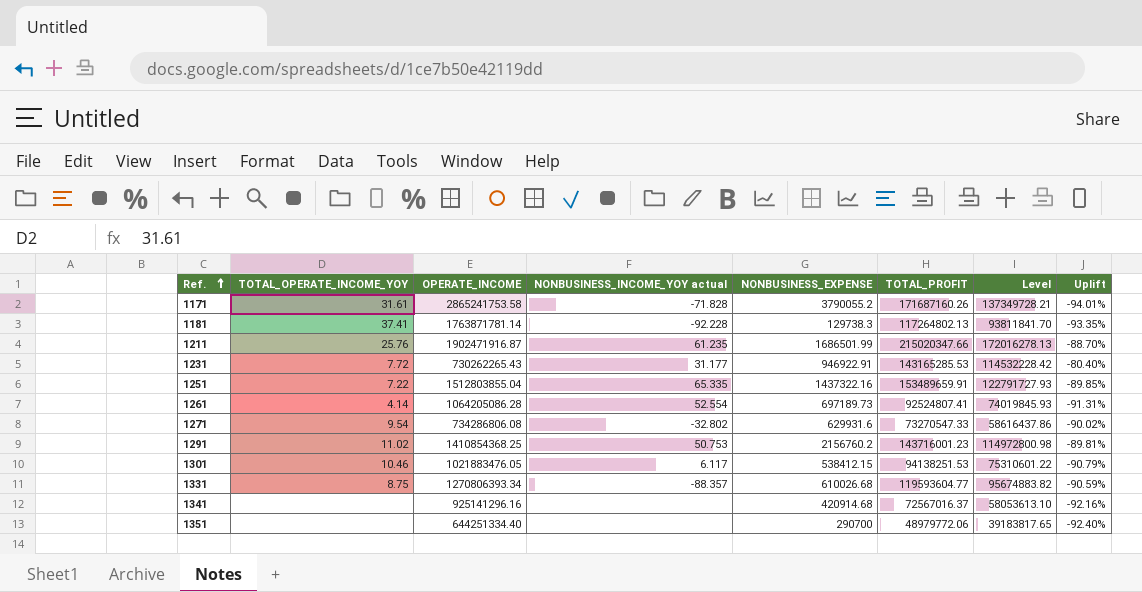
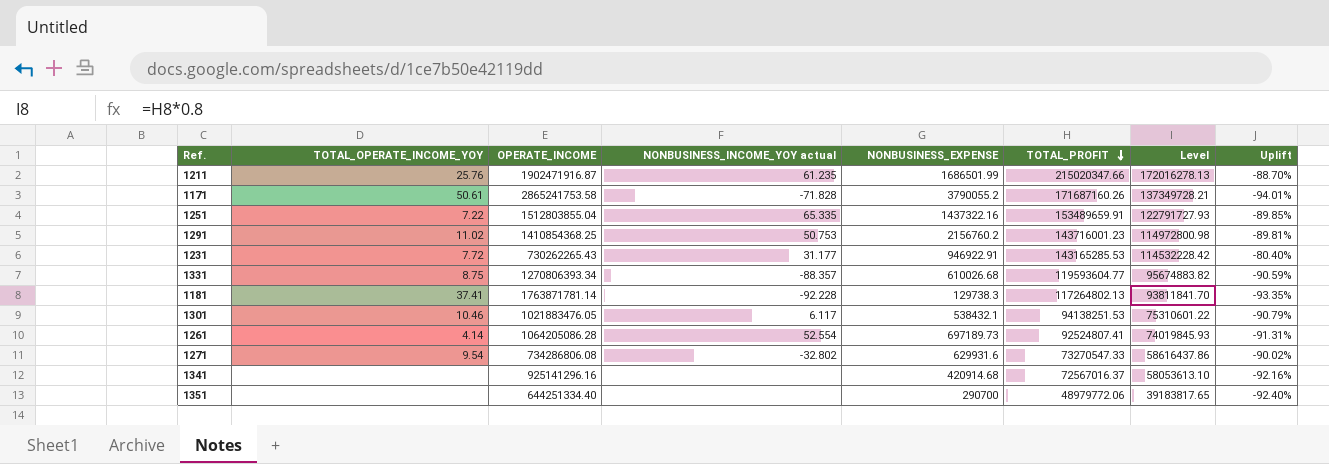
row order: Ref. ascending -> TOTAL_PROFIT descending
1171 | TOTAL_OPERATE_INCOME_YOY: 31.61 -> 50.61
1301 | NONBUSINESS_EXPENSE: 538412.15 -> 538432.1

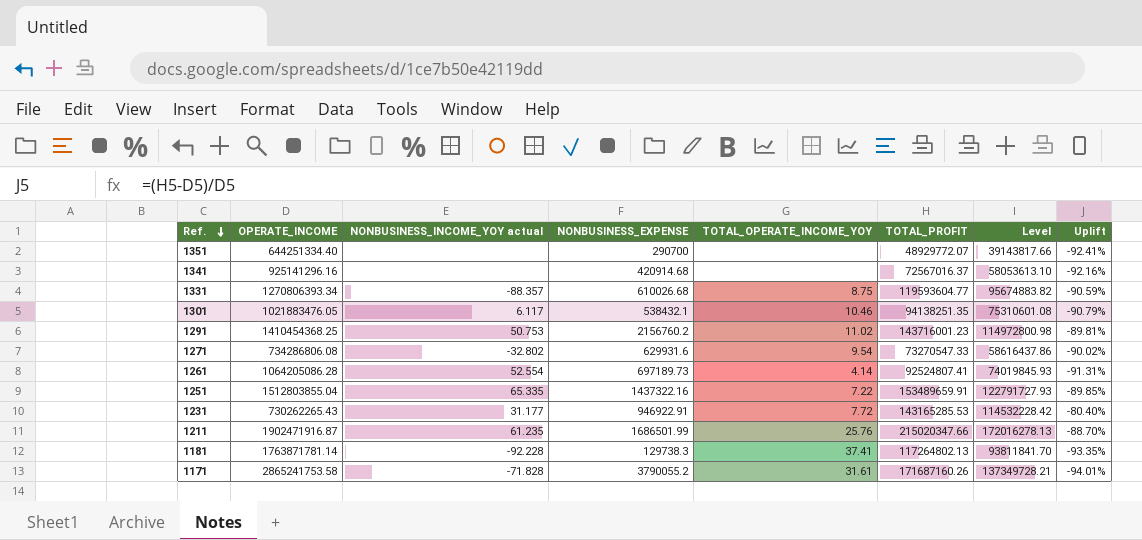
row order: TOTAL_PROFIT descending -> Ref. descending
column TOTAL_OPERATE_INCOME_YOY | position: 2 -> 5
1351 | TOTAL_PROFIT: 48979772.06 -> 48929772.07
1351 | Level: 39183817.65 -> 39143817.66
1351 | Uplift: -92.40% -> -92.41%
1301 | TOTAL_PROFIT: 94138251.53 -> 94138251.35
1301 | Level: 75310601.22 -> 75310601.08
1291 | OPERATE_INCOME: 1410854368.25 -> 1410454368.25
1171 | TOTAL_OPERATE_INCOME_YOY: 50.61 -> 31.61

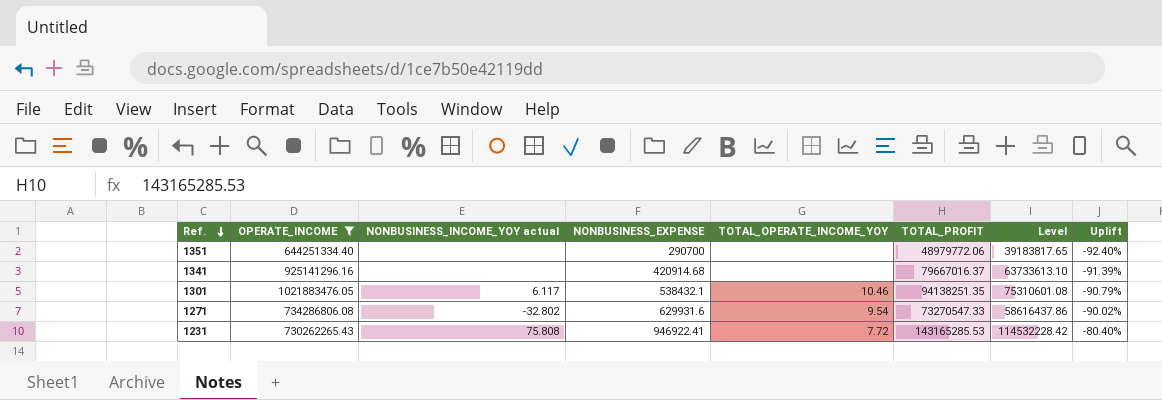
filter: none -> OPERATE_INCOME <= 1021883476.05
1351 | TOTAL_PROFIT: 48929772.07 -> 48979772.06
1351 | Level: 39143817.66 -> 39183817.65
1351 | Uplift: -92.41% -> -92.40%
1341 | TOTAL_PROFIT: 72567016.37 -> 79667016.37
1341 | Level: 58053613.10 -> 63733613.10
1341 | Uplift: -92.16% -> -91.39%
1231 | NONBUSINESS_INCOME_YOY actual: 31.177 -> 75.808
1231 | NONBUSINESS_EXPENSE: 946922.91 -> 946922.41

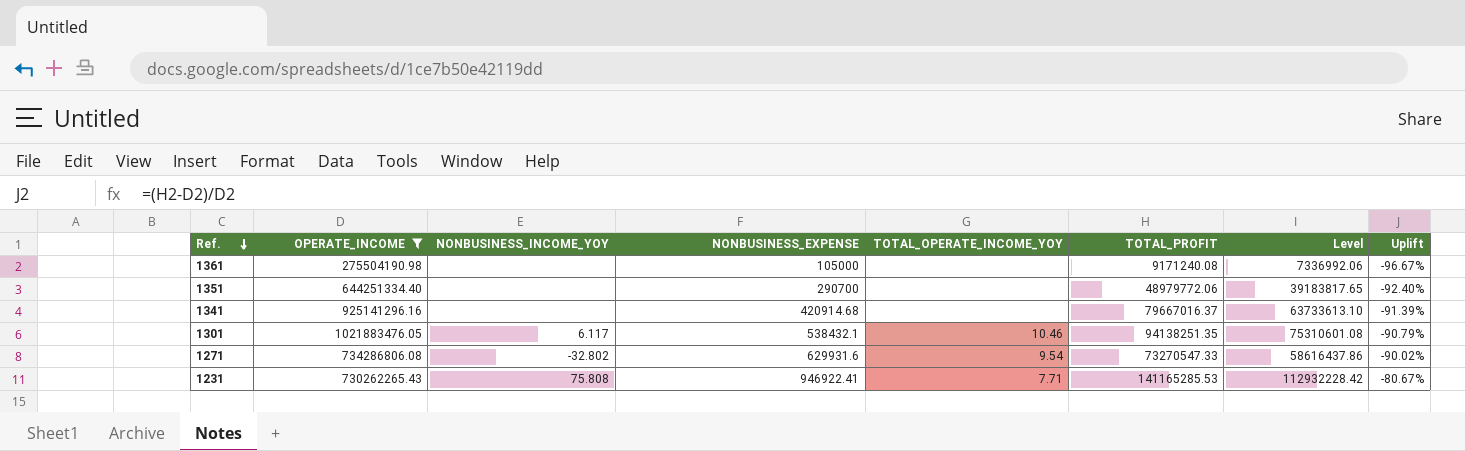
column name: NONBUSINESS_INCOME_YOY actual -> NONBUSINESS_INCOME_YOY
row 1361: none -> 275504190.98 | none | 105000 | none | 9171240.08 | 7336992.06 | -96.67%
1231 | TOTAL_OPERATE_INCOME_YOY: 7.72 -> 7.71
1231 | TOTAL_PROFIT: 143165285.53 -> 141165285.53
1231 | Level: 114532228.42 -> 112932228.42
1231 | Uplift: -80.40% -> -80.67%

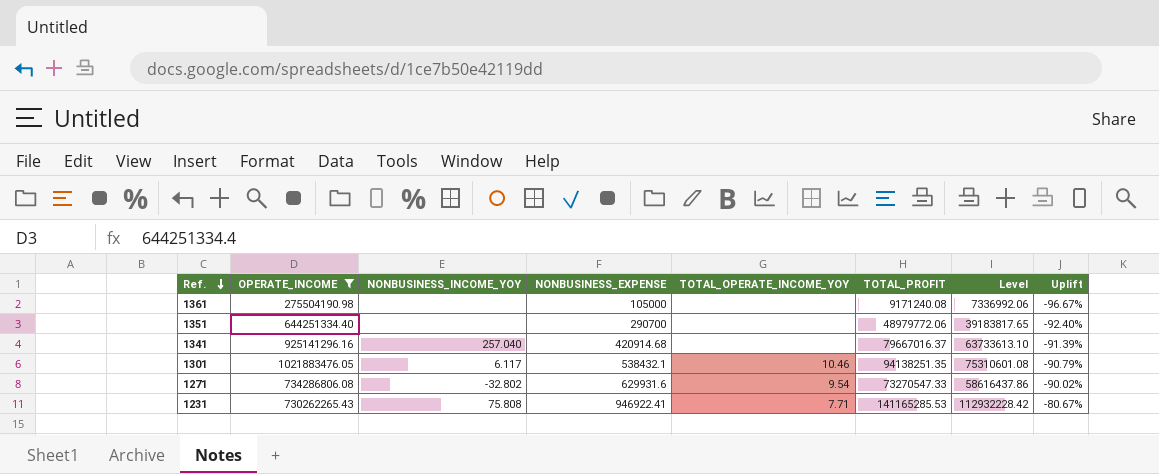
1341 | NONBUSINESS_INCOME_YOY: none -> 257.040

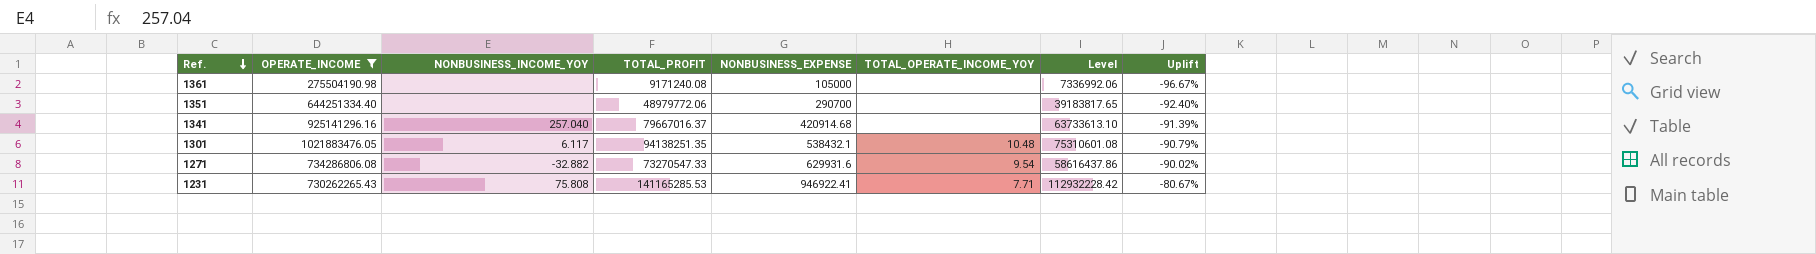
column TOTAL_PROFIT | position: 6 -> 4
1301 | TOTAL_OPERATE_INCOME_YOY: 10.46 -> 10.48
1271 | NONBUSINESS_INCOME_YOY: -32.802 -> -32.882

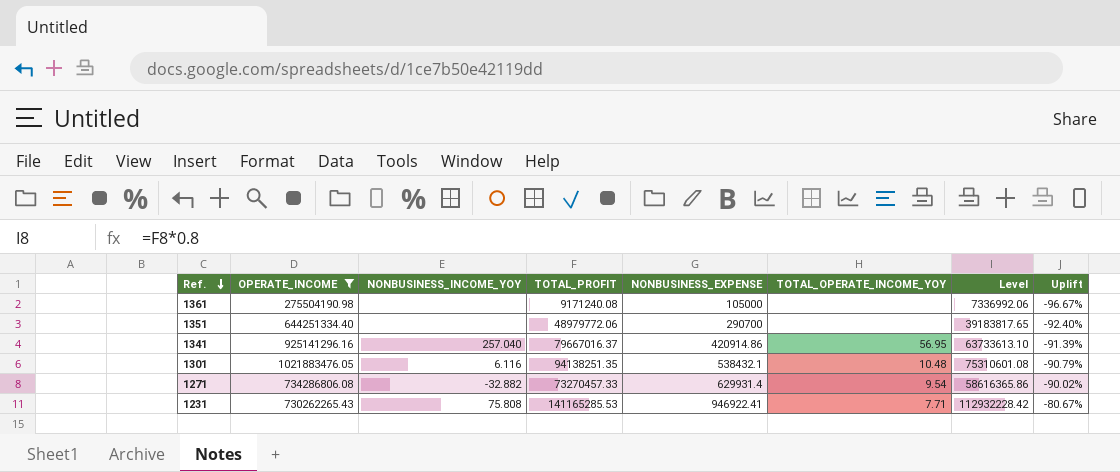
1341 | NONBUSINESS_EXPENSE: 420914.68 -> 420914.86
1341 | TOTAL_OPERATE_INCOME_YOY: none -> 56.95
1301 | NONBUSINESS_INCOME_YOY: 6.117 -> 6.116
1271 | TOTAL_PROFIT: 73270547.33 -> 73270457.33
1271 | NONBUSINESS_EXPENSE: 629931.6 -> 629931.4
1271 | Level: 58616437.86 -> 58616365.86

